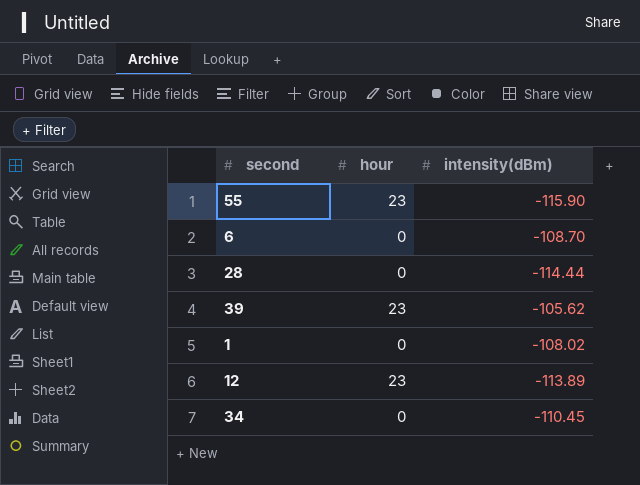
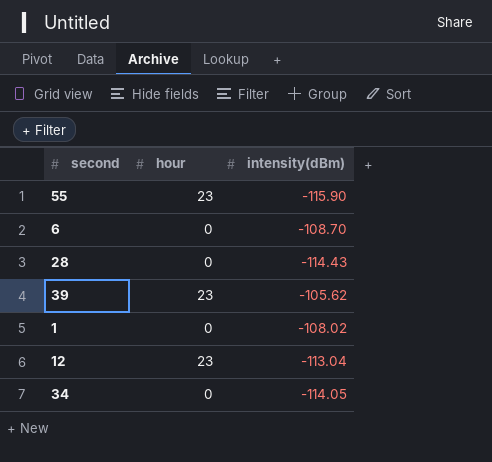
28 | intensity(dBm): -114.44 -> -114.43
12 | intensity(dBm): -113.89 -> -113.04
34 | intensity(dBm): -110.45 -> -114.05

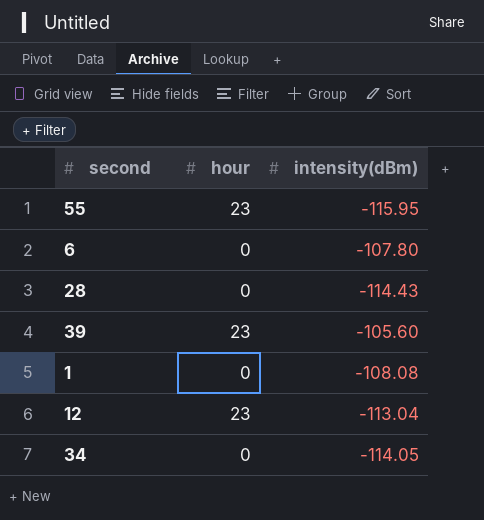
55 | intensity(dBm): -115.90 -> -115.95
6 | intensity(dBm): -108.70 -> -107.80
39 | intensity(dBm): -105.62 -> -105.60
1 | intensity(dBm): -108.02 -> -108.08

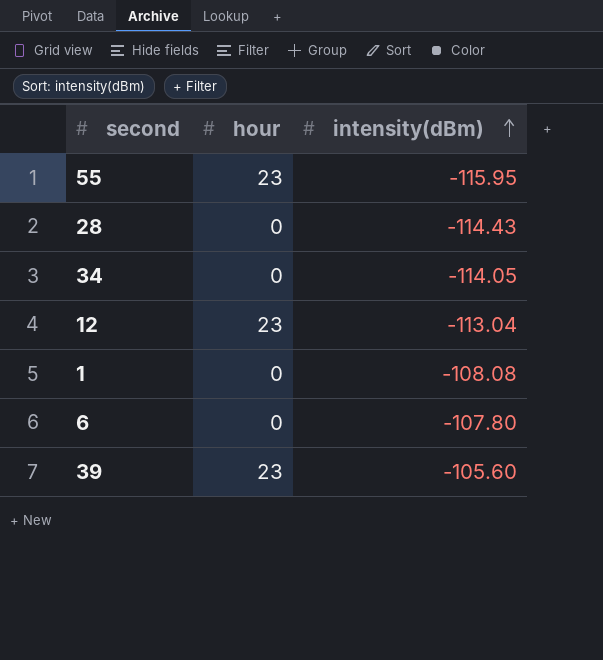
row order: none -> intensity(dBm) ascending

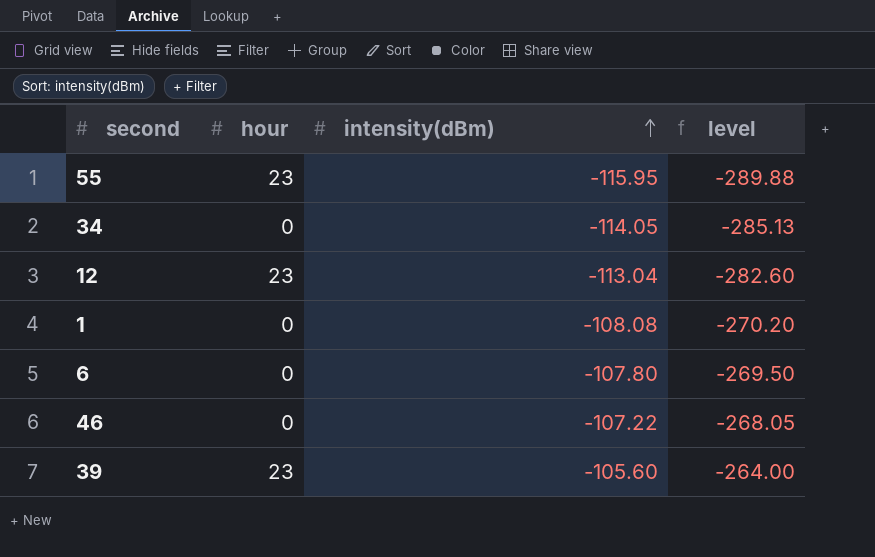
column level | formula: none -> [intensity(dBm)] * 2.5
row 28: 0 | -114.43 -> none
row 46: none -> 0 | -107.22 | -268.05

